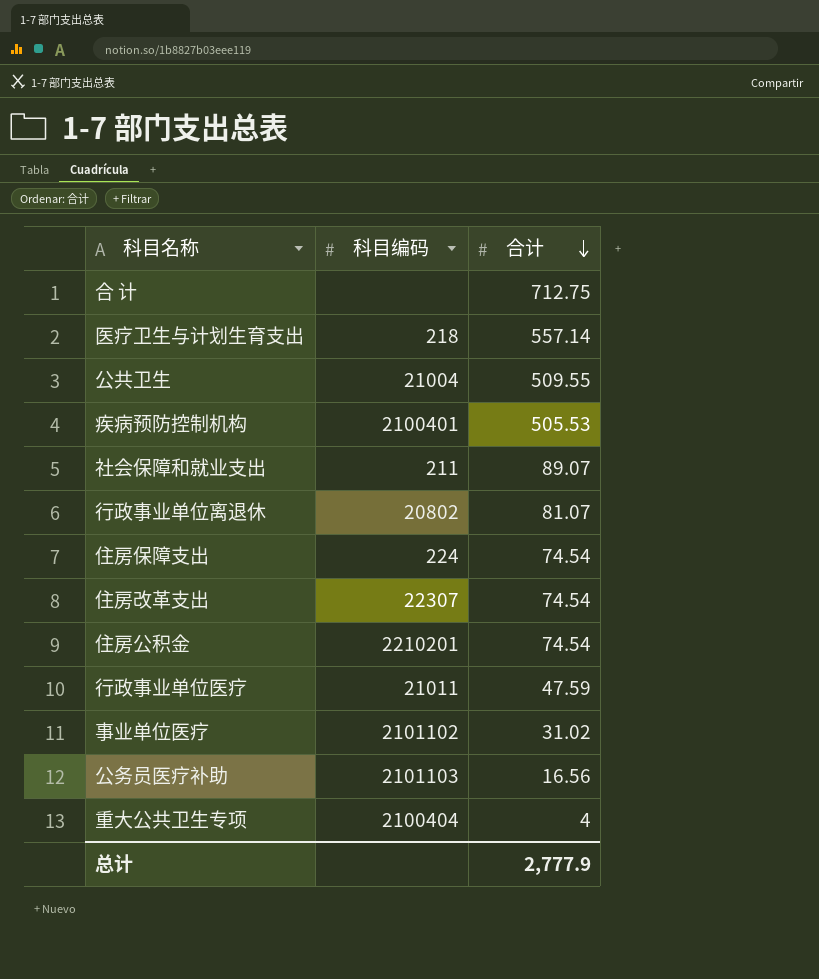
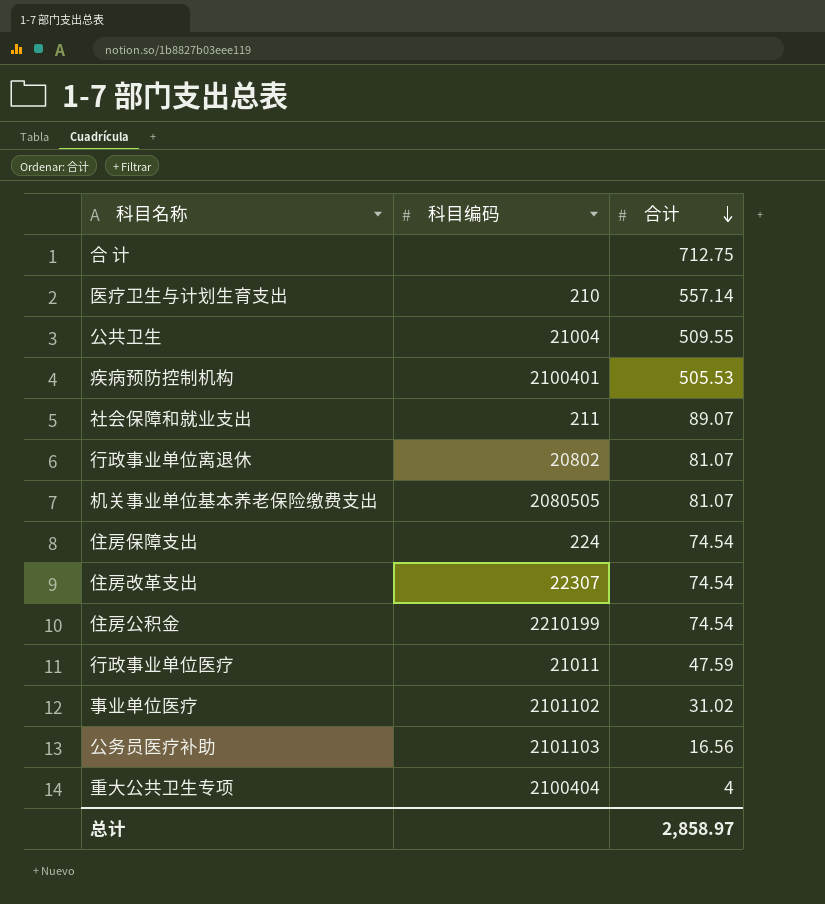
医疗卫生与计划生育支出 | 科目编码: 218 -> 210
row 机关事业单位基本养老保险缴费支出: none -> 2080505 | 81.07
住房公积金 | 科目编码: 2210201 -> 2210199
总计 | 合计: 2,777.9 -> 2,858.97

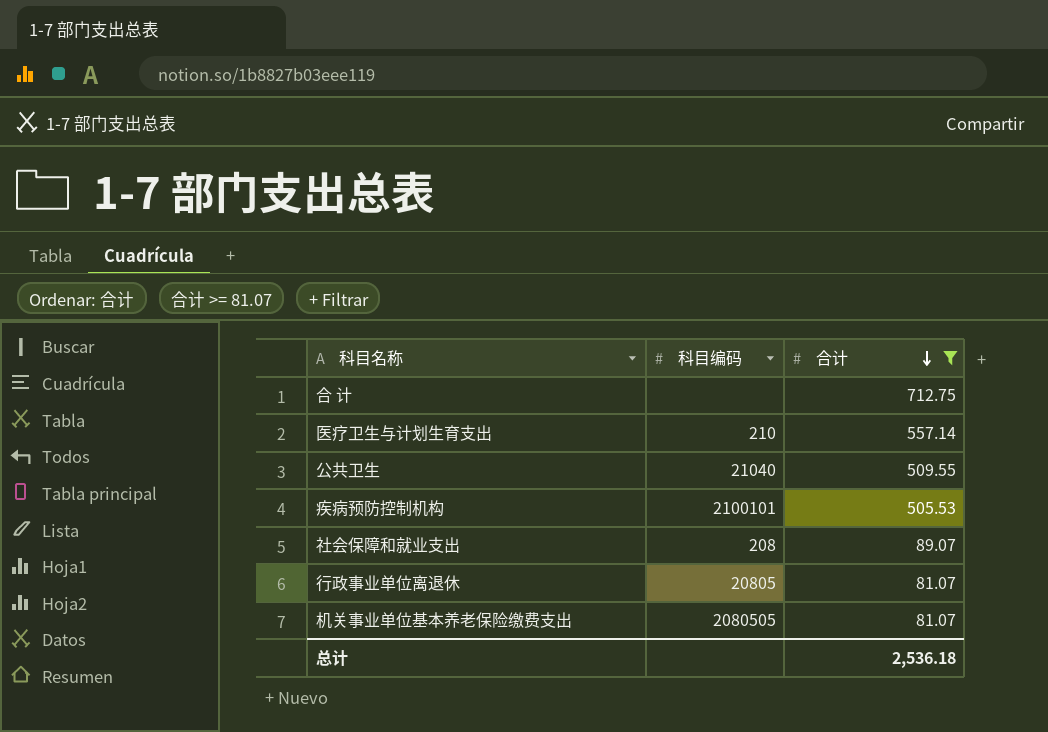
filter: none -> 合计 >= 81.07
公共卫生 | 科目编码: 21004 -> 21040
疾病预防控制机构 | 科目编码: 2100401 -> 2100101
社会保障和就业支出 | 科目编码: 211 -> 208
行政事业单位离退休 | 科目编码: 20802 -> 20805
总计 | 合计: 2,858.97 -> 2,536.18

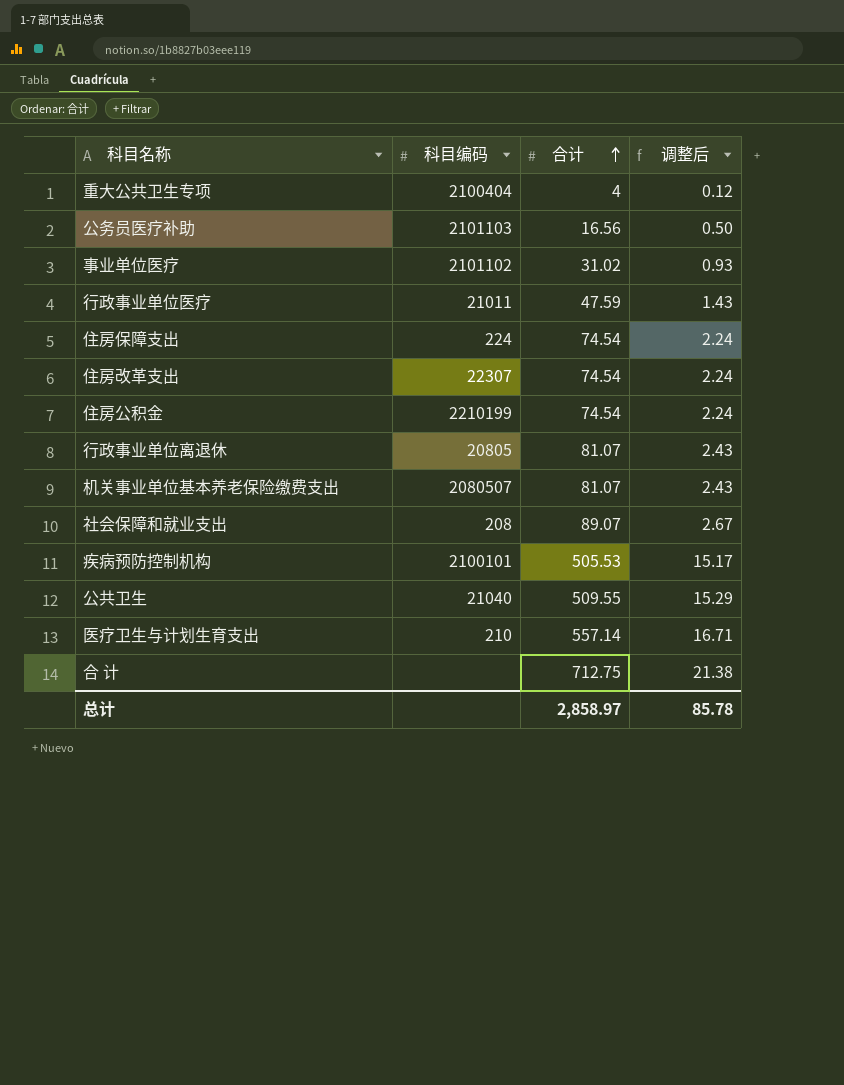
filter: 合计 >= 81.07 -> none
row order: 合计 descending -> 合计 ascending
column 调整后 | formula: none -> [合计] * 0.03
机关事业单位基本养老保险缴费支出 | 科目编码: 2080505 -> 2080507
总计 | 合计: 2,536.18 -> 2,858.97

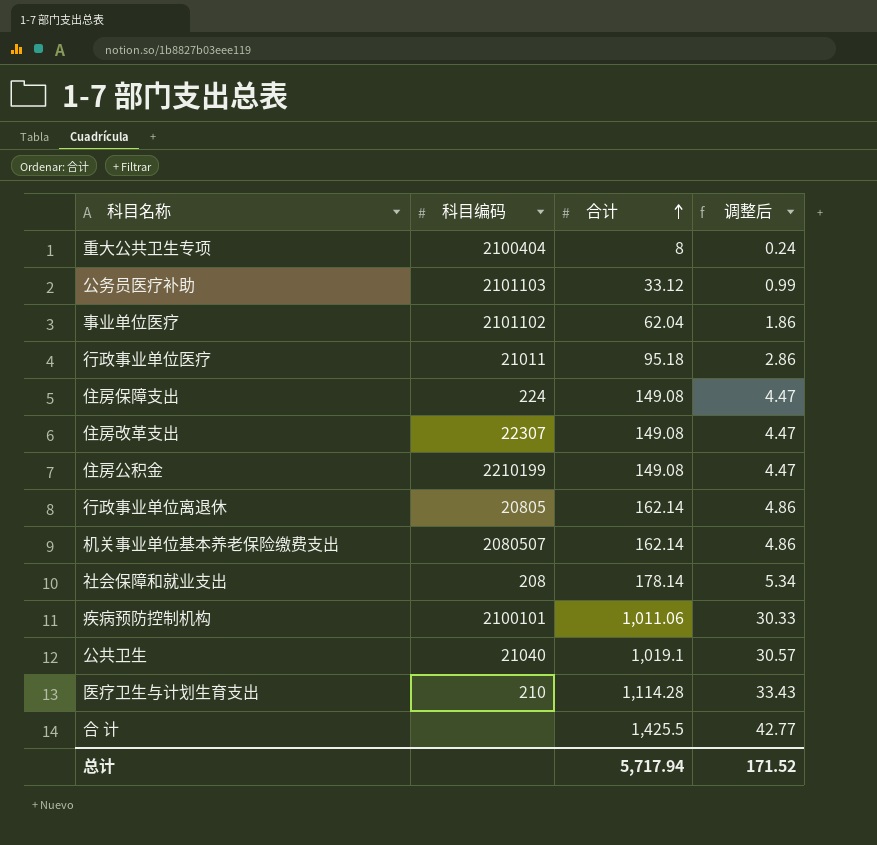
重大公共卫生专项 | 合计: 4 -> 8
重大公共卫生专项 | 调整后: 0.12 -> 0.24
公务员医疗补助 | 合计: 16.56 -> 33.12
公务员医疗补助 | 调整后: 0.50 -> 0.99
事业单位医疗 | 合计: 31.02 -> 62.04
事业单位医疗 | 调整后: 0.93 -> 1.86
行政事业单位医疗 | 合计: 47.59 -> 95.18
行政事业单位医疗 | 调整后: 1.43 -> 2.86
住房保障支出 | 合计: 74.54 -> 149.08
住房保障支出 | 调整后: 2.24 -> 4.47
住房改革支出 | 合计: 74.54 -> 149.08
住房改革支出 | 调整后: 2.24 -> 4.47
住房公积金 | 合计: 74.54 -> 149.08
住房公积金 | 调整后: 2.24 -> 4.47
行政事业单位离退休 | 合计: 81.07 -> 162.14
行政事业单位离退休 | 调整后: 2.43 -> 4.86
机关事业单位基本养老保险缴费支出 | 合计: 81.07 -> 162.14
机关事业单位基本养老保险缴费支出 | 调整后: 2.43 -> 4.86
社会保障和就业支出 | 合计: 89.07 -> 178.14
社会保障和就业支出 | 调整后: 2.67 -> 5.34
疾病预防控制机构 | 合计: 505.53 -> 1,011.06
疾病预防控制机构 | 调整后: 15.17 -> 30.33
公共卫生 | 合计: 509.55 -> 1,019.1
公共卫生 | 调整后: 15.29 -> 30.57
医疗卫生与计划生育支出 | 合计: 557.14 -> 1,114.28
医疗卫生与计划生育支出 | 调整后: 16.71 -> 33.43
合 计 | 合计: 712.75 -> 1,425.5
合 计 | 调整后: 21.38 -> 42.77
总计 | 合计: 2,858.97 -> 5,717.94
总计 | 调整后: 85.78 -> 171.52

